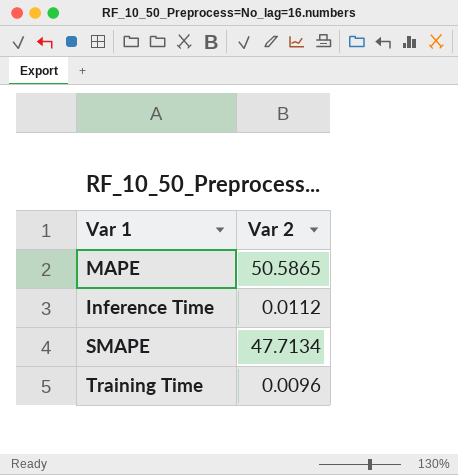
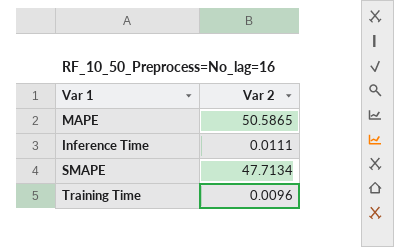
Inference Time | Var 2: 0.0112 -> 0.0111

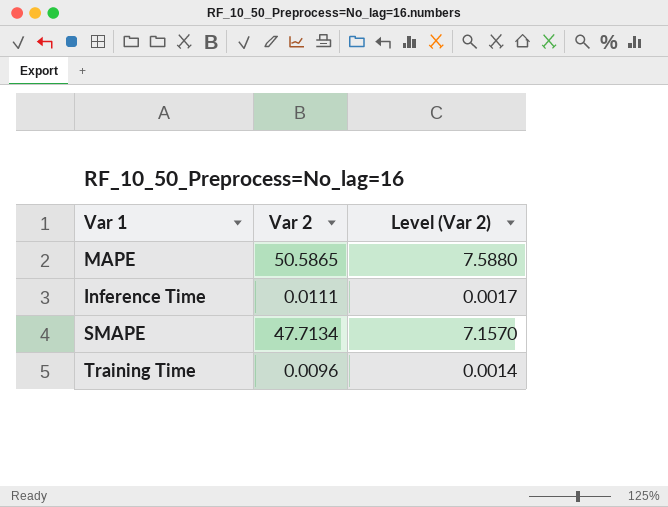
column Level (Var 2) | formula: none -> [Var 2] * 0.15

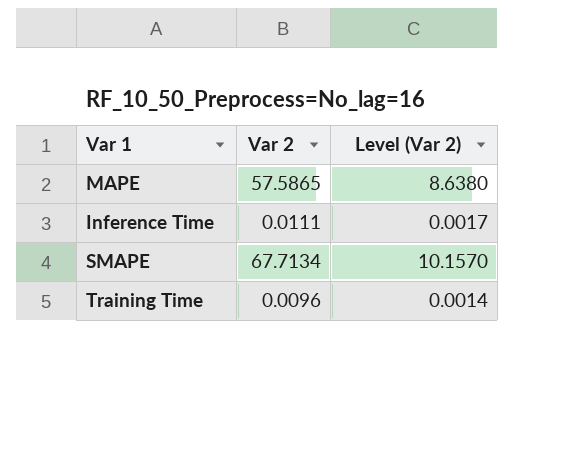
MAPE | Var 2: 50.5865 -> 57.5865
MAPE | Level (Var 2): 7.5880 -> 8.6380
SMAPE | Var 2: 47.7134 -> 67.7134
SMAPE | Level (Var 2): 7.1570 -> 10.1570

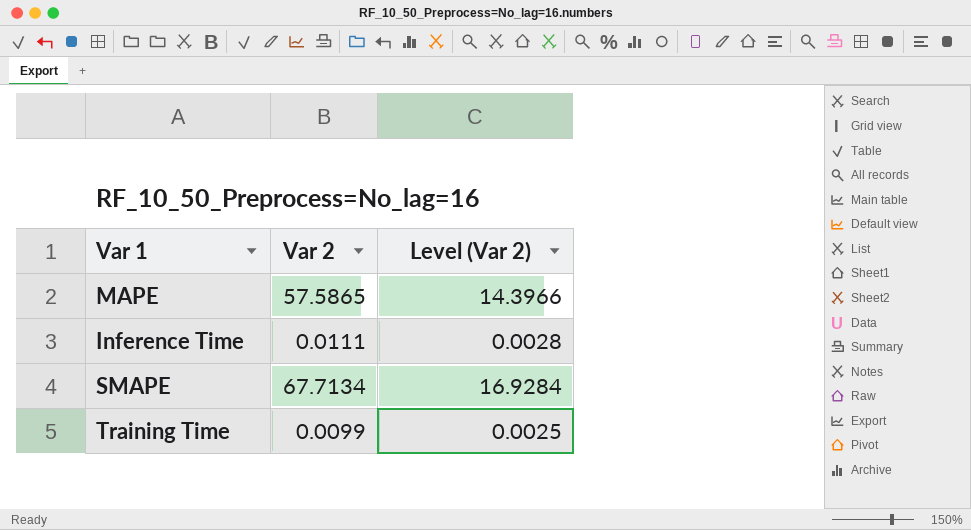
column Level (Var 2) | formula: [Var 2] * 0.15 -> [Var 2] * 0.25
Training Time | Var 2: 0.0096 -> 0.0099

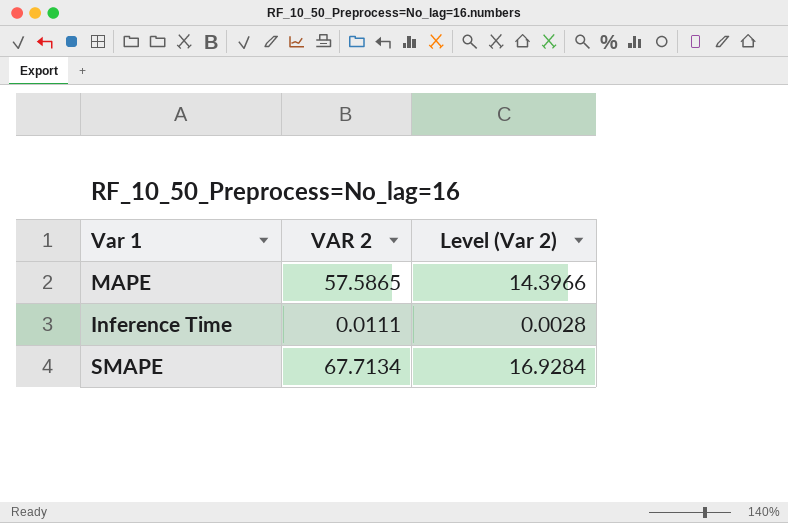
column name: Var 2 -> VAR 2
row Training Time: 0.0099 | 0.0025 -> none

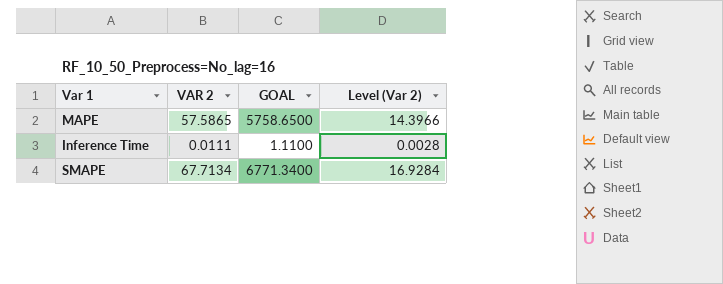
column GOAL | formula: none -> [VAR 2] * 100

